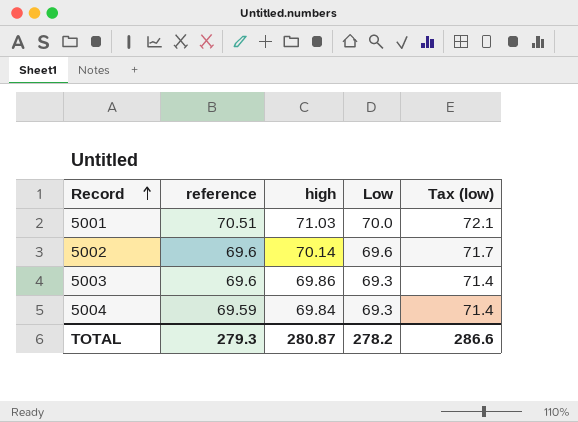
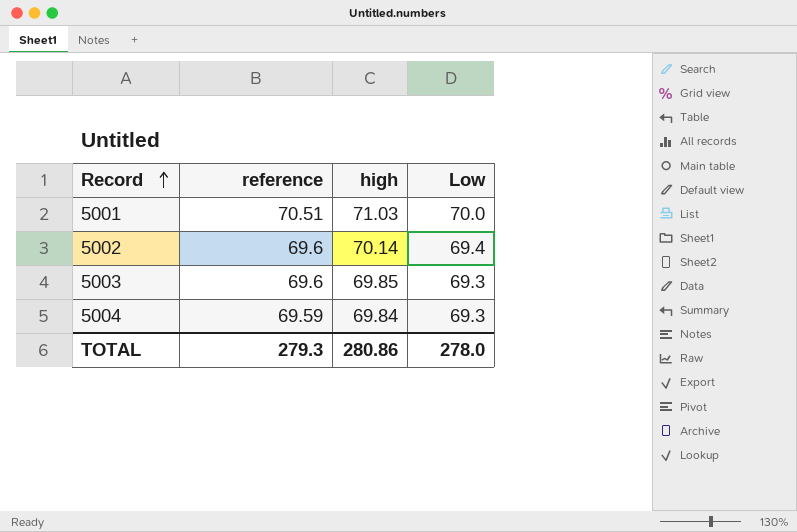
column Tax (low) | formula: [Low] * 1.03 -> none
5002 | Low: 69.6 -> 69.4
5003 | high: 69.86 -> 69.85
TOTAL | high: 280.87 -> 280.86
TOTAL | Low: 278.2 -> 278.0

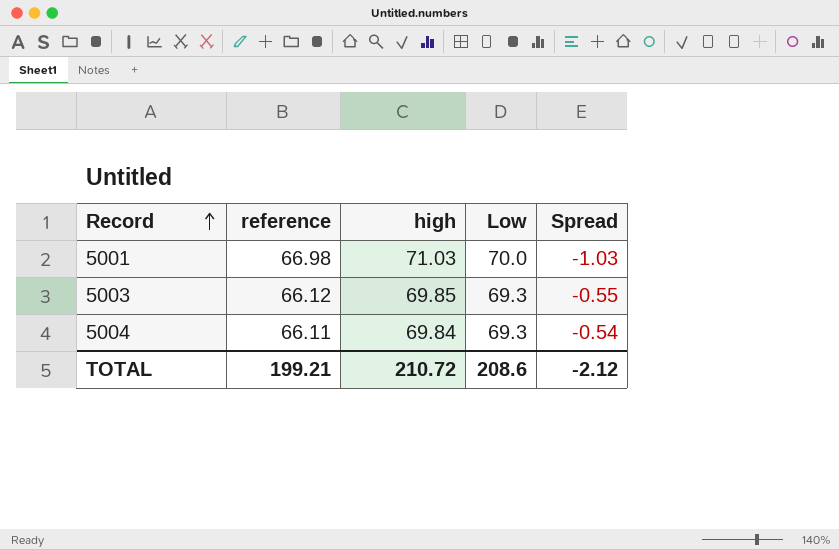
column Spread | formula: none -> [Low] - [high]
row 5002: 69.6 | 70.14 | 69.4 -> none
5001 | reference: 70.51 -> 66.98
5003 | reference: 69.6 -> 66.12
5004 | reference: 69.59 -> 66.11
TOTAL | reference: 279.3 -> 199.21
TOTAL | high: 280.86 -> 210.72
TOTAL | Low: 278.0 -> 208.6

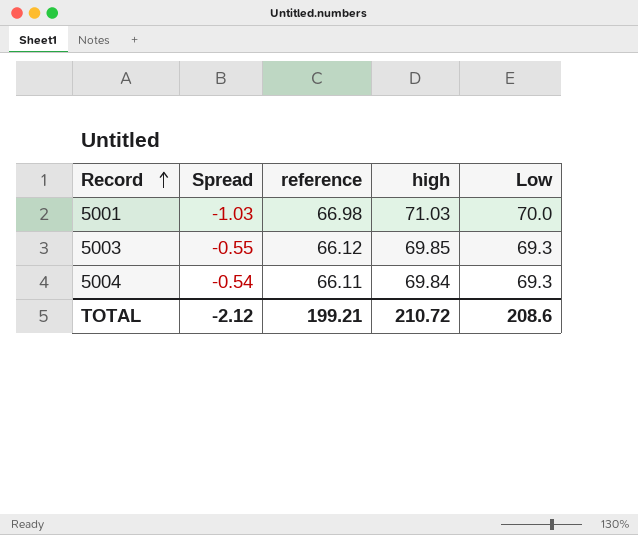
column Spread | position: 5 -> 2

